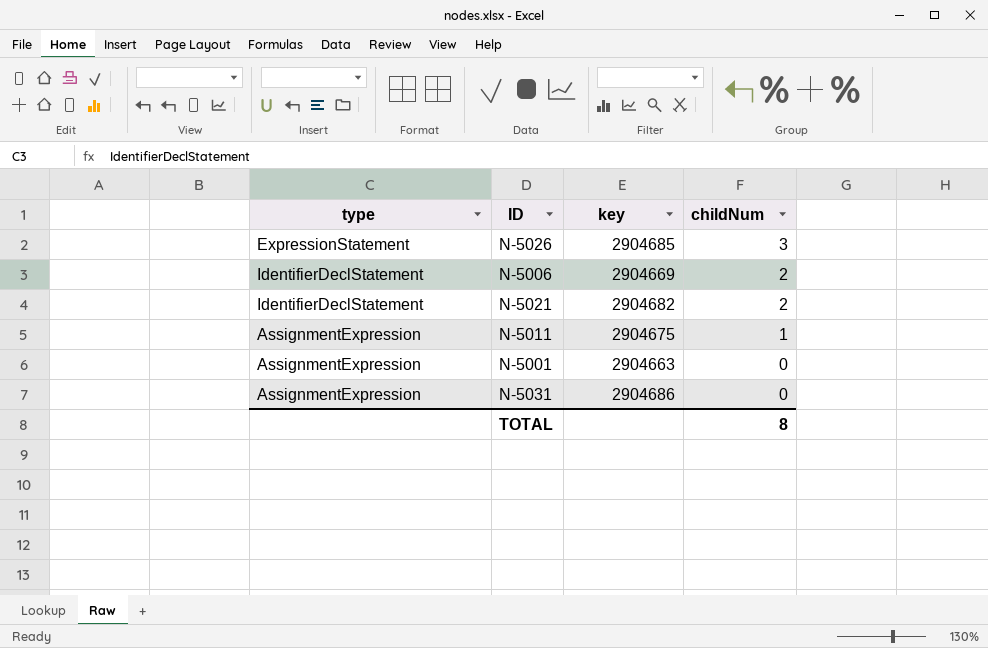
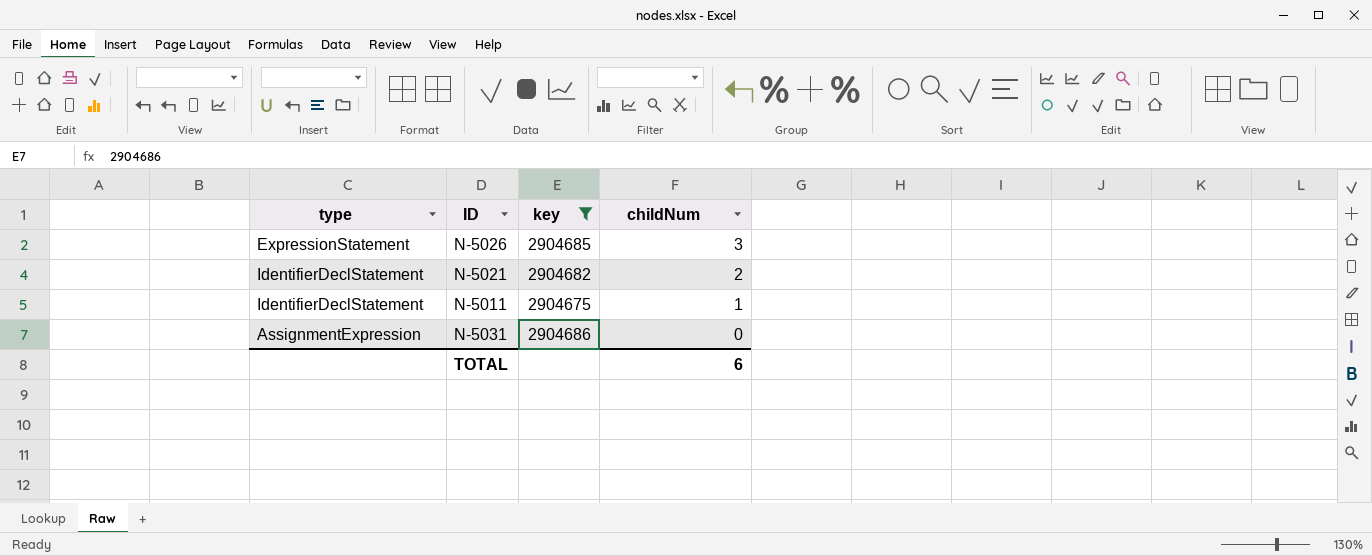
filter: none -> key >= 2904675
N-5011 | type: AssignmentExpression -> IdentifierDeclStatement
TOTAL | childNum: 8 -> 6

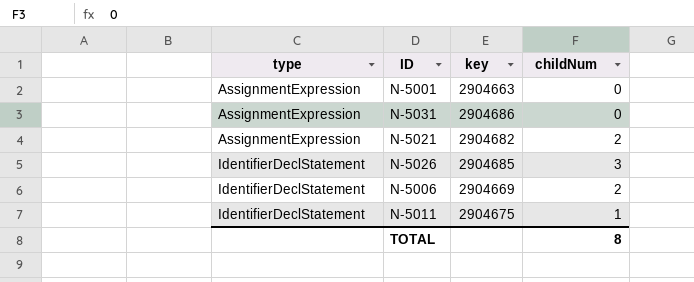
filter: key >= 2904675 -> none
row order: childNum descending -> type ascending
N-5021 | type: IdentifierDeclStatement -> AssignmentExpression
N-5026 | type: ExpressionStatement -> IdentifierDeclStatement
TOTAL | childNum: 6 -> 8

